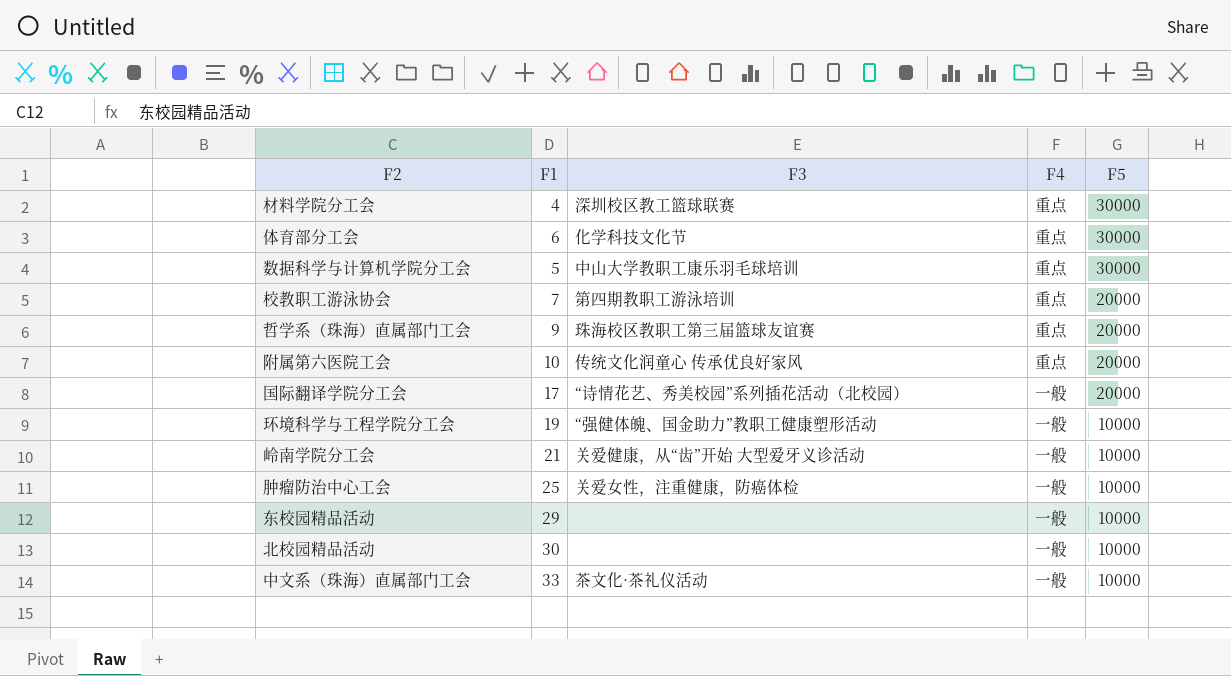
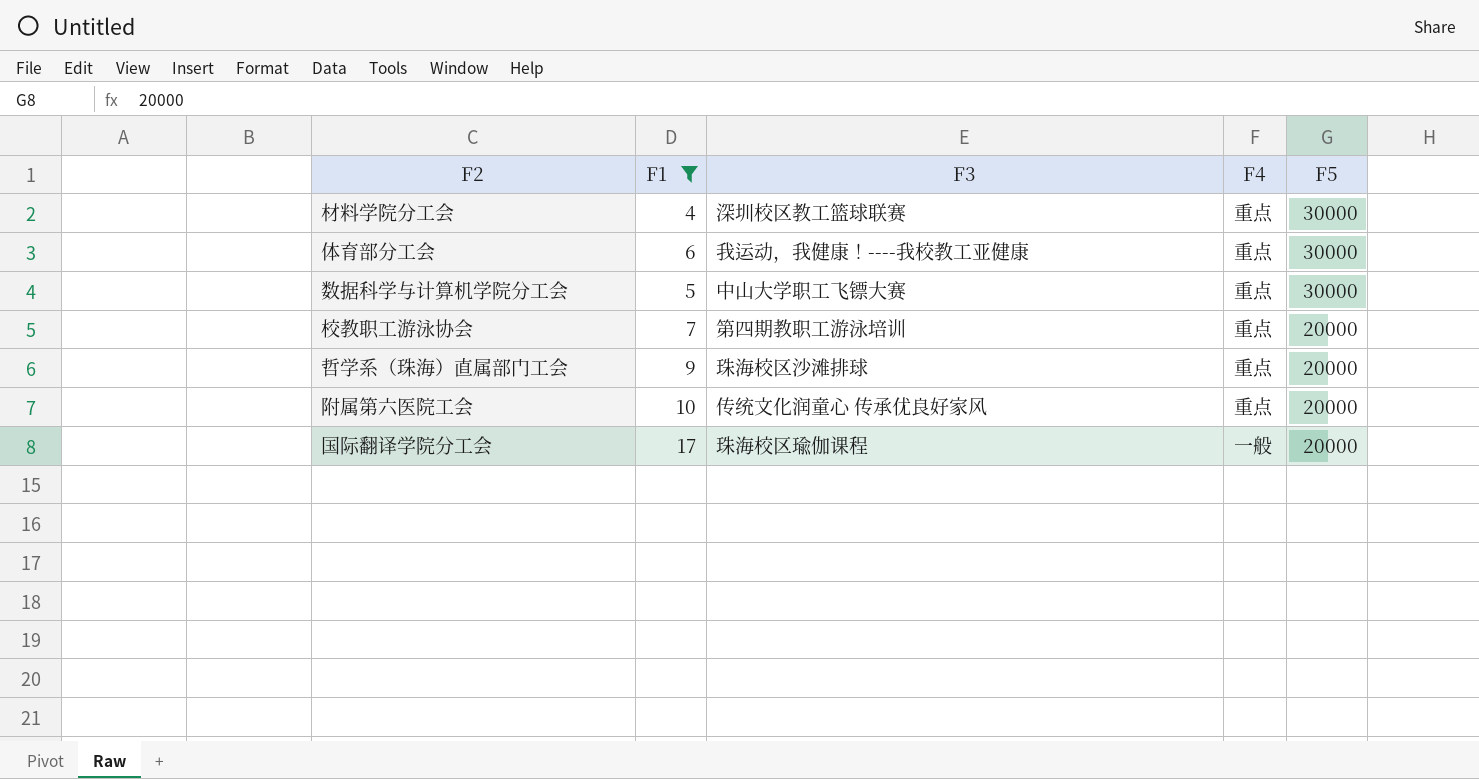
filter: none -> F1 <= 17
体育部分工会 | F3: 化学科技文化节 -> 我运动，我健康！----我校教工亚健康
数据科学与计算机学院分工会 | F3: 中山大学教职工康乐羽毛球培训 -> 中山大学职工飞镖大赛
哲学系（珠海）直属部门工会 | F3: 珠海校区教职工第三届篮球友谊赛 -> 珠海校区沙滩排球
国际翻译学院分工会 | F3: “诗情花艺、秀美校园”系列插花活动（北校园） -> 珠海校区瑜伽课程

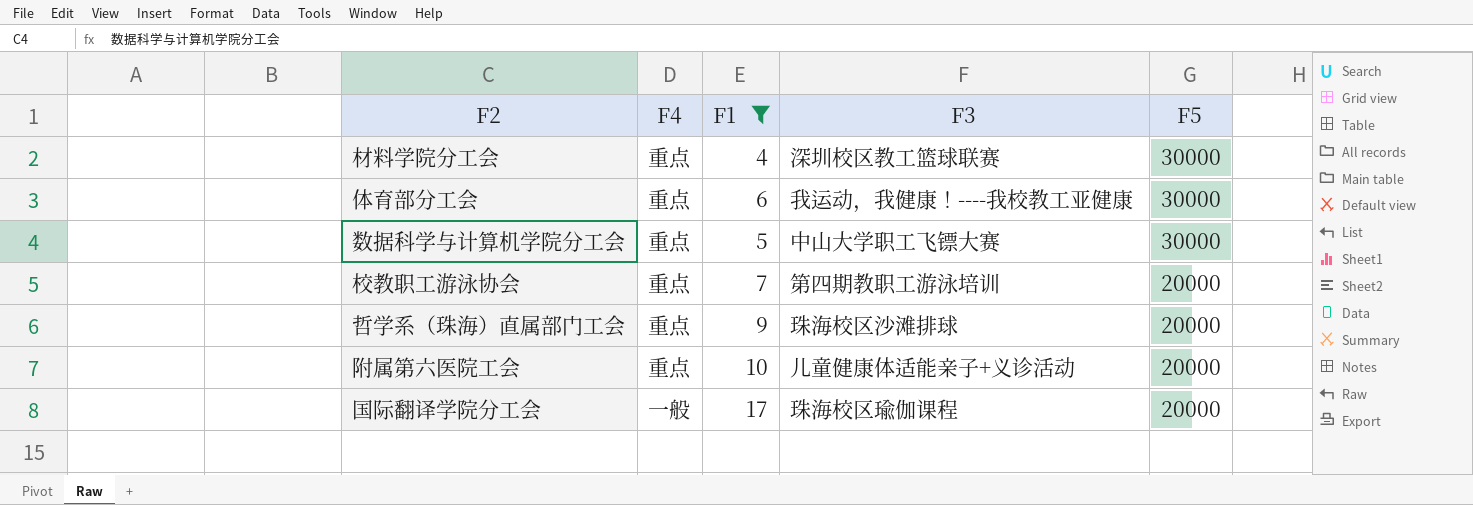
column F4 | position: 4 -> 2
附属第六医院工会 | F3: 传统文化润童心 传承优良好家风 -> 儿童健康体适能亲子+义诊活动

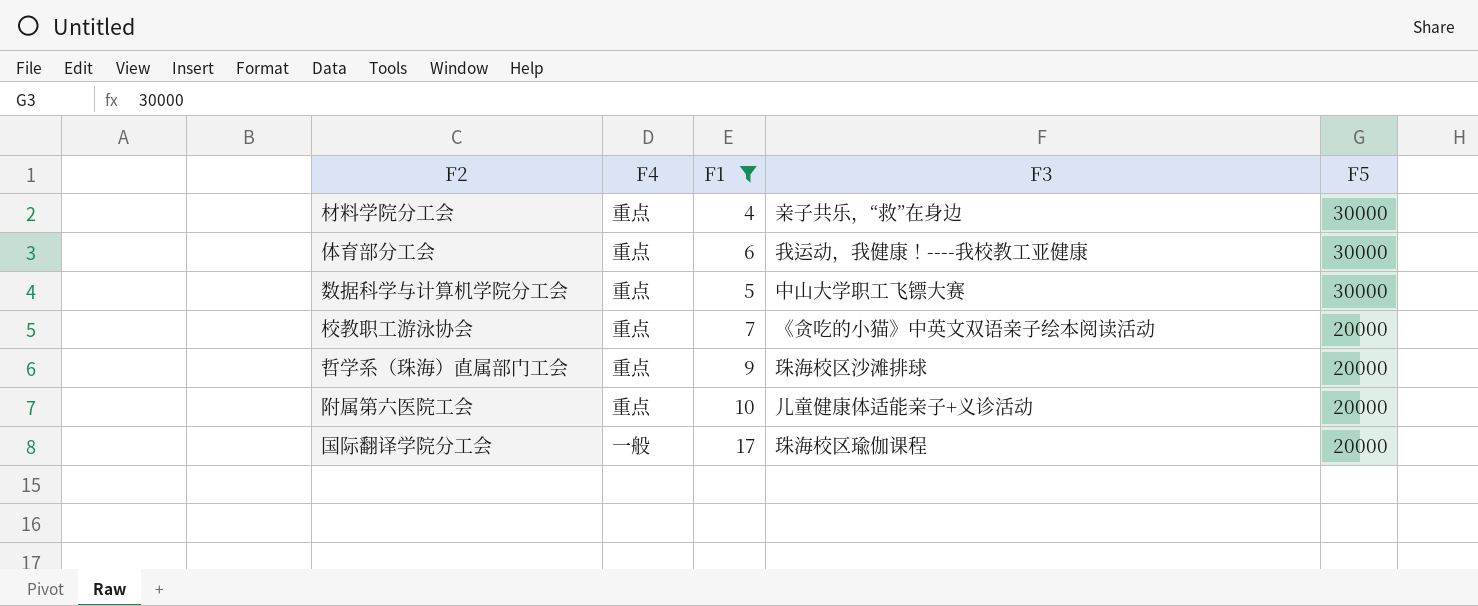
材料学院分工会 | F3: 深圳校区教工篮球联赛 -> 亲子共乐，“救”在身边
校教职工游泳协会 | F3: 第四期教职工游泳培训 -> 《贪吃的小猫》中英文双语亲子绘本阅读活动

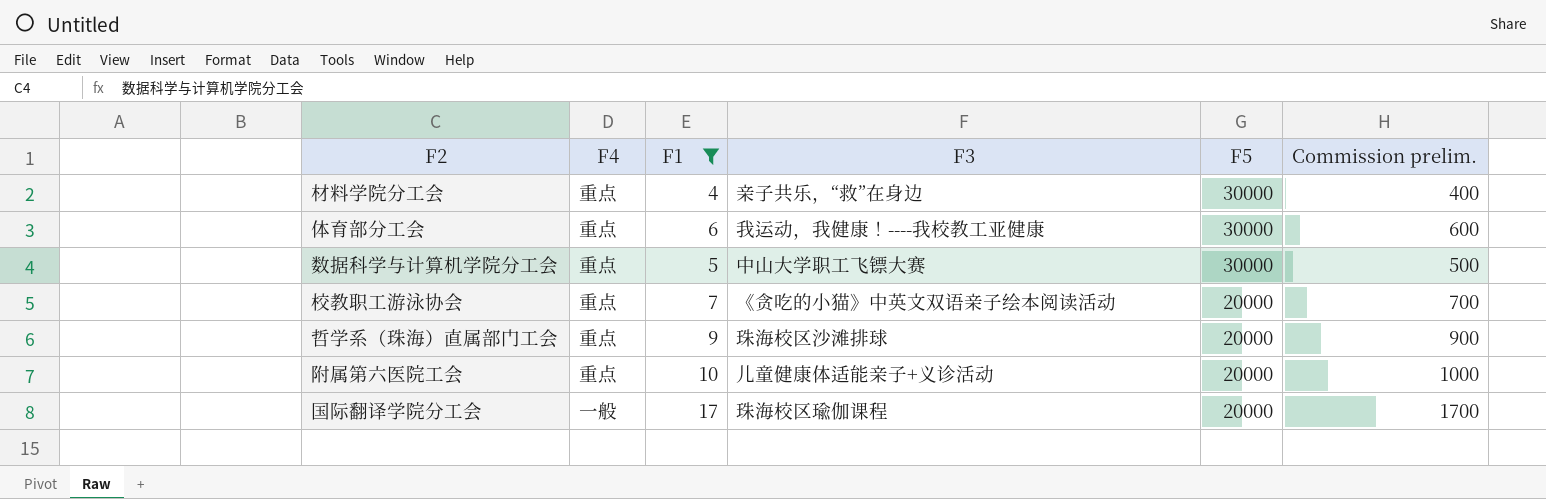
column Commission prelim. | formula: none -> [F1] * 100

